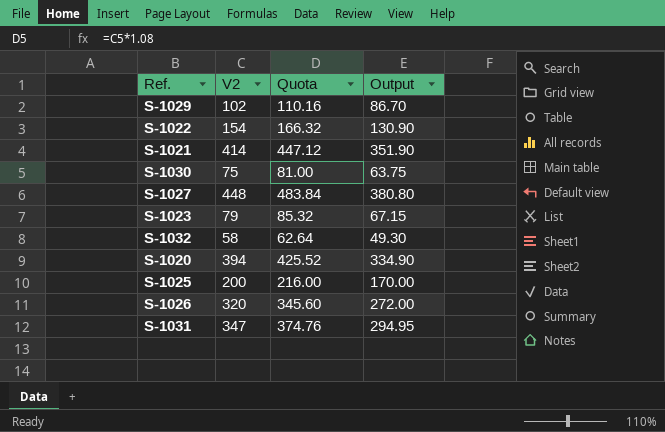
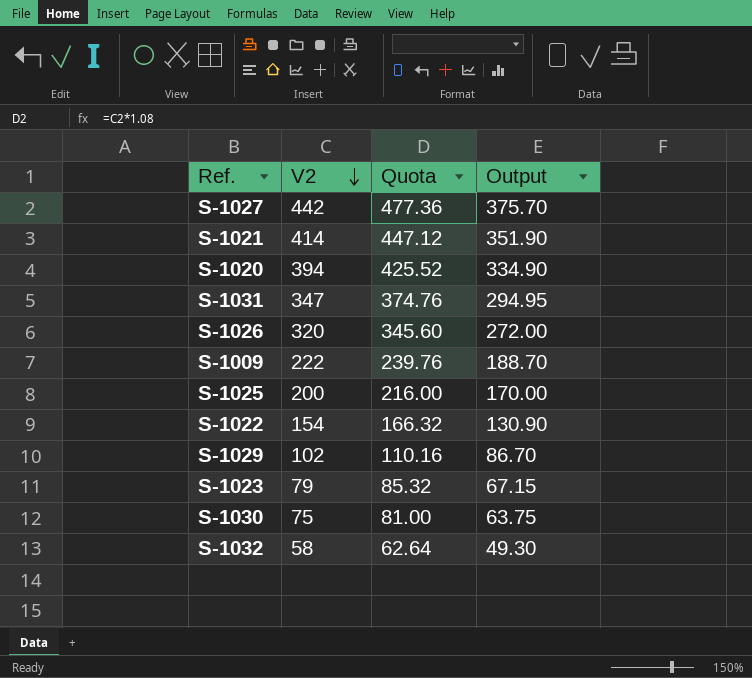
row order: none -> V2 descending
S-1027 | V2: 448 -> 442
S-1027 | Quota: 483.84 -> 477.36
S-1027 | Output: 380.80 -> 375.70
row S-1009: none -> 222 | 239.76 | 188.70

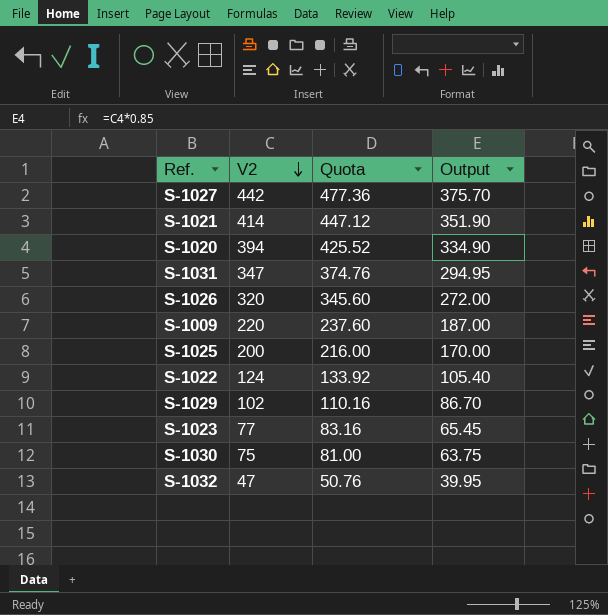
S-1009 | V2: 222 -> 220
S-1009 | Quota: 239.76 -> 237.60
S-1009 | Output: 188.70 -> 187.00
S-1022 | V2: 154 -> 124
S-1022 | Quota: 166.32 -> 133.92
S-1022 | Output: 130.90 -> 105.40
S-1023 | V2: 79 -> 77
S-1023 | Quota: 85.32 -> 83.16
S-1023 | Output: 67.15 -> 65.45
S-1032 | V2: 58 -> 47
S-1032 | Quota: 62.64 -> 50.76
S-1032 | Output: 49.30 -> 39.95

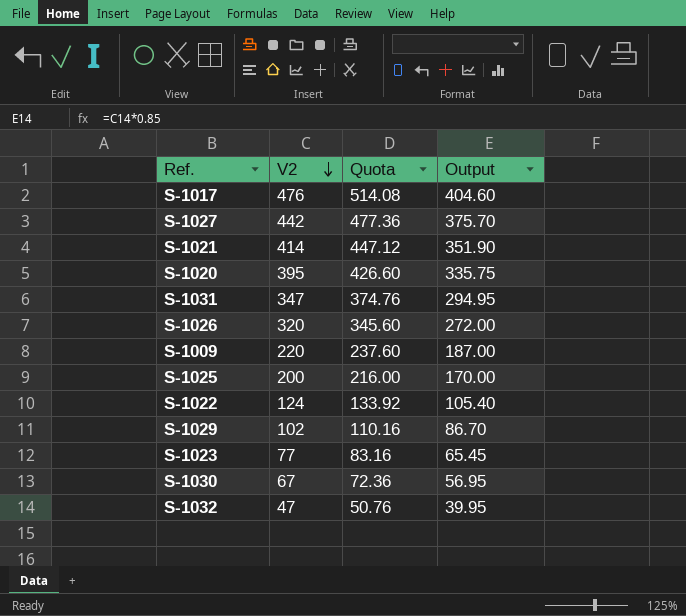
row S-1017: none -> 476 | 514.08 | 404.60
S-1020 | V2: 394 -> 395
S-1020 | Quota: 425.52 -> 426.60
S-1020 | Output: 334.90 -> 335.75
S-1030 | V2: 75 -> 67
S-1030 | Quota: 81.00 -> 72.36
S-1030 | Output: 63.75 -> 56.95

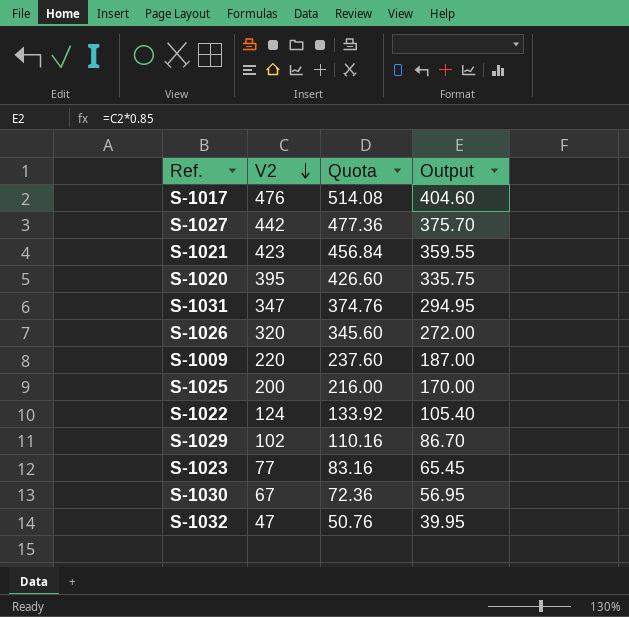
S-1021 | V2: 414 -> 423
S-1021 | Quota: 447.12 -> 456.84
S-1021 | Output: 351.90 -> 359.55

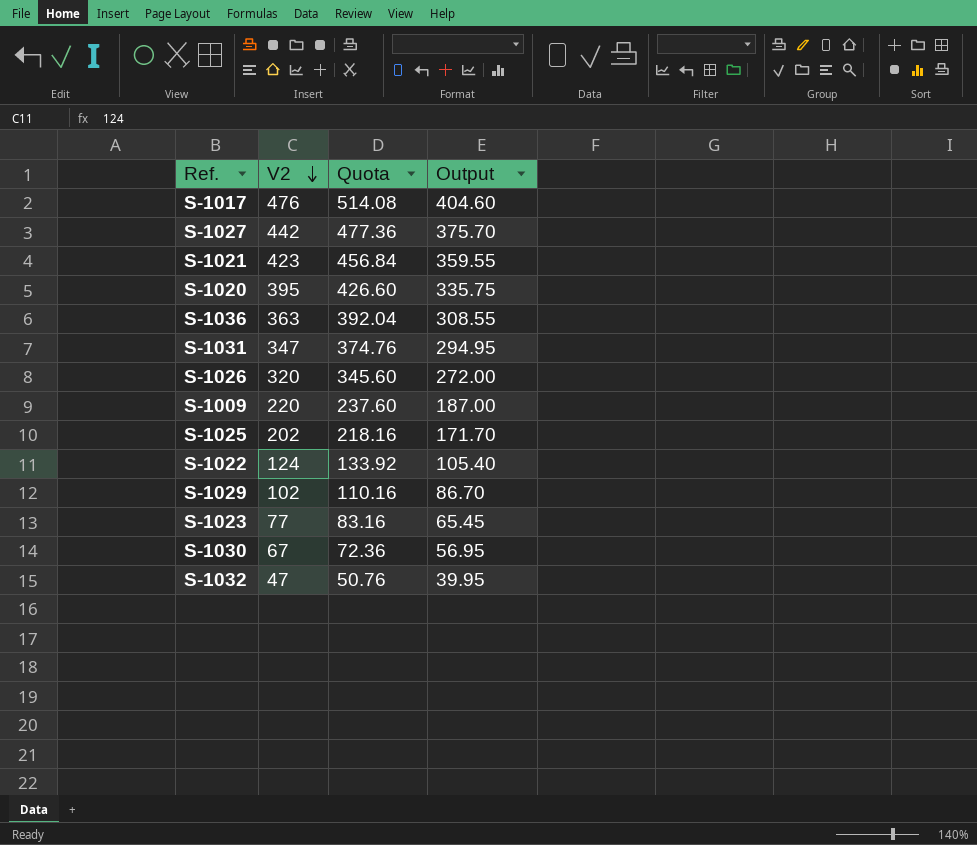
row S-1036: none -> 363 | 392.04 | 308.55
S-1025 | V2: 200 -> 202
S-1025 | Quota: 216.00 -> 218.16
S-1025 | Output: 170.00 -> 171.70

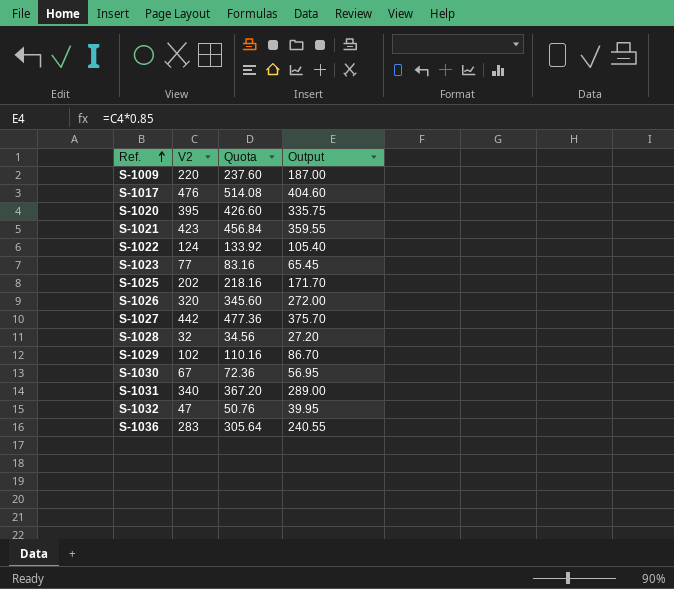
row order: V2 descending -> Ref. ascending
row S-1028: none -> 32 | 34.56 | 27.20
S-1031 | V2: 347 -> 340
S-1031 | Quota: 374.76 -> 367.20
S-1031 | Output: 294.95 -> 289.00
S-1036 | V2: 363 -> 283
S-1036 | Quota: 392.04 -> 305.64
S-1036 | Output: 308.55 -> 240.55

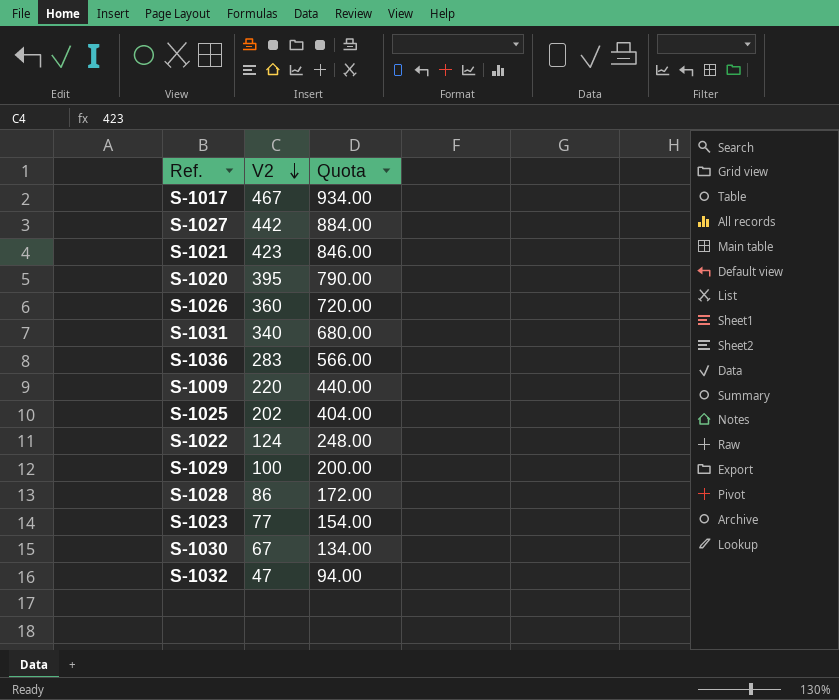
row order: Ref. ascending -> V2 descending
column Output | formula: [V2] * 0.85 -> none
column Quota | formula: [V2] * 1.08 -> [V2] * 2
S-1017 | V2: 476 -> 467
S-1026 | V2: 320 -> 360
S-1029 | V2: 102 -> 100
S-1028 | V2: 32 -> 86

